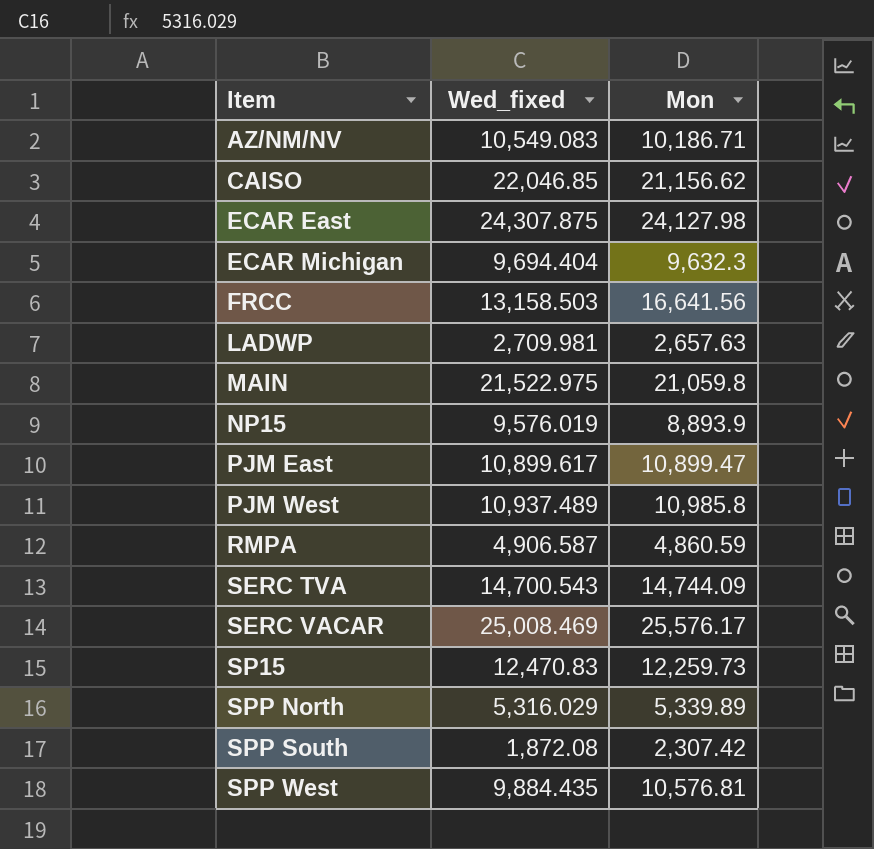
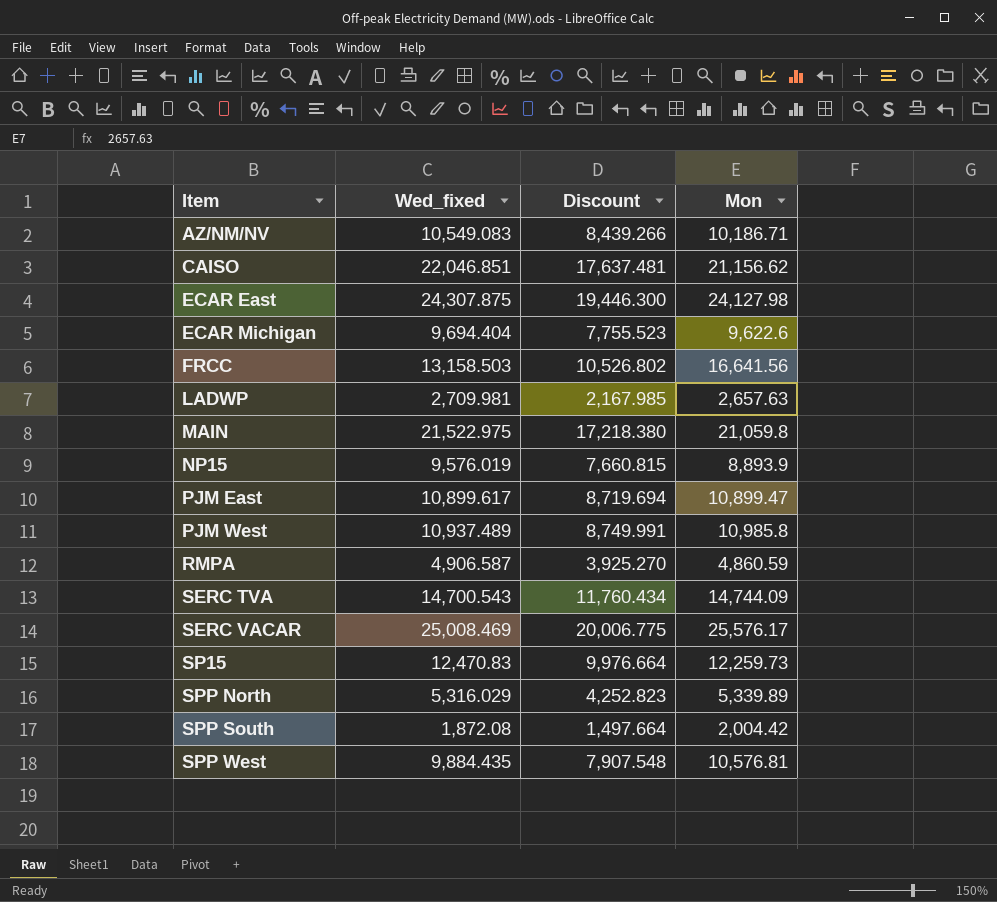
column Discount | formula: none -> [Wed_fixed] * 0.8
CAISO | Wed_fixed: 22,046.85 -> 22,046.851
ECAR Michigan | Mon: 9,632.3 -> 9,622.6
SPP South | Mon: 2,307.42 -> 2,004.42

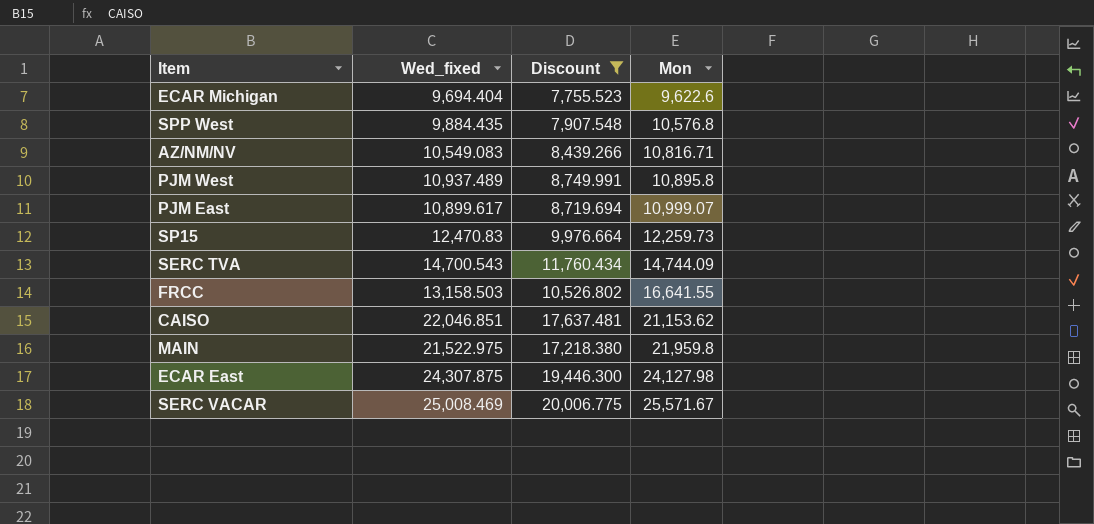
filter: none -> Discount >= 7,755.523
row order: Item ascending -> Mon ascending
SPP West | Mon: 10,576.81 -> 10,576.8
AZ/NM/NV | Mon: 10,186.71 -> 10,816.71
PJM West | Mon: 10,985.8 -> 10,895.8
PJM East | Mon: 10,899.47 -> 10,999.07
FRCC | Mon: 16,641.56 -> 16,641.55
CAISO | Mon: 21,156.62 -> 21,153.62
MAIN | Mon: 21,059.8 -> 21,959.8
SERC VACAR | Mon: 25,576.17 -> 25,571.67

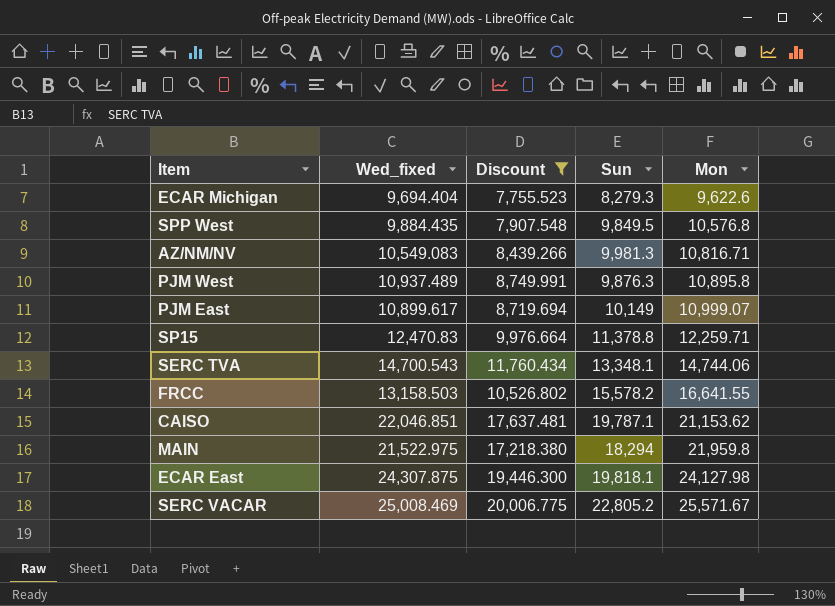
column Sun | position: none -> 4
SP15 | Mon: 12,259.73 -> 12,259.71
SERC TVA | Mon: 14,744.09 -> 14,744.06

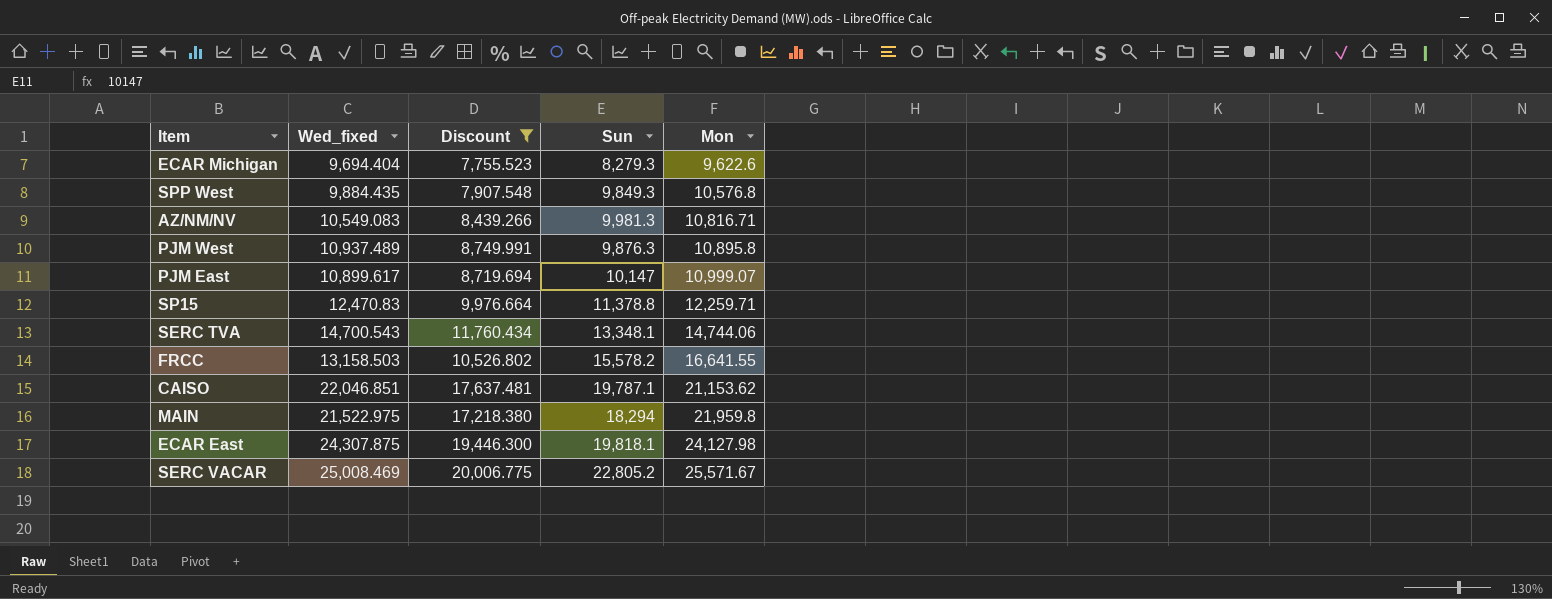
SPP West | Sun: 9,849.5 -> 9,849.3
PJM East | Sun: 10,149 -> 10,147

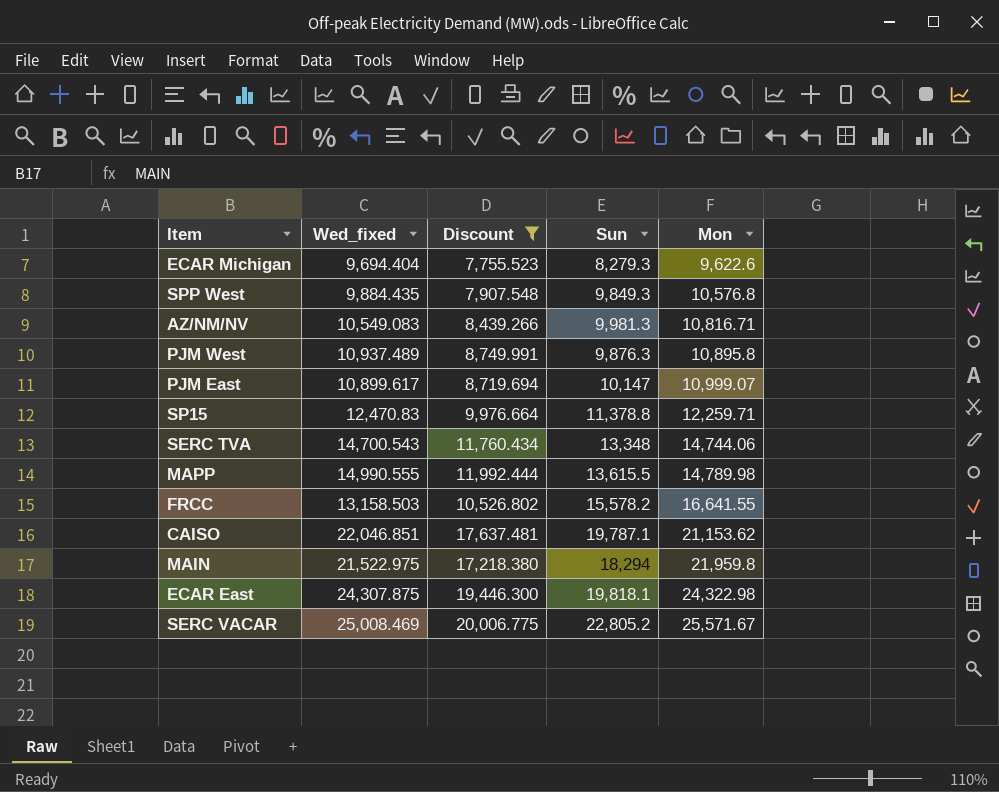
SERC TVA | Sun: 13,348.1 -> 13,348
row MAPP: none -> 14,990.555 | 11,992.444 | 13,615.5 | 14,789.98
ECAR East | Mon: 24,127.98 -> 24,322.98

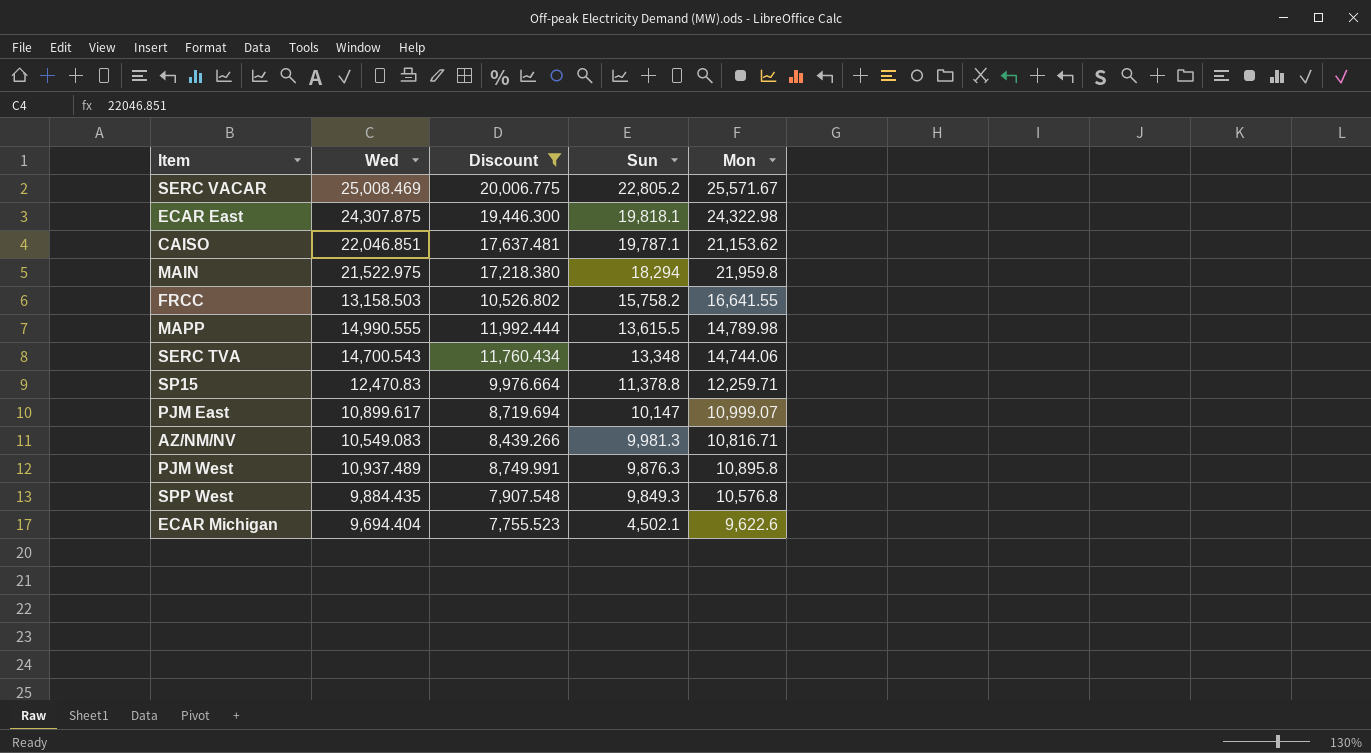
row order: Mon ascending -> Sun descending
column name: Wed_fixed -> Wed
FRCC | Sun: 15,578.2 -> 15,758.2
ECAR Michigan | Sun: 8,279.3 -> 4,502.1

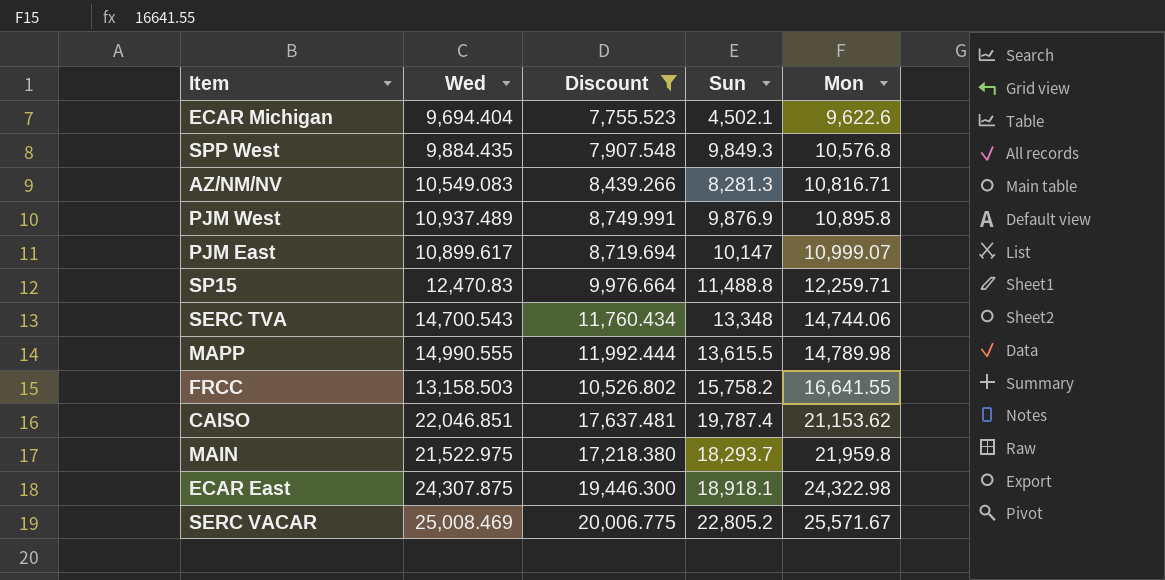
row order: Sun descending -> Mon ascending
AZ/NM/NV | Sun: 9,981.3 -> 8,281.3
PJM West | Sun: 9,876.3 -> 9,876.9
SP15 | Sun: 11,378.8 -> 11,488.8
CAISO | Sun: 19,787.1 -> 19,787.4
MAIN | Sun: 18,294 -> 18,293.7
ECAR East | Sun: 19,818.1 -> 18,918.1

